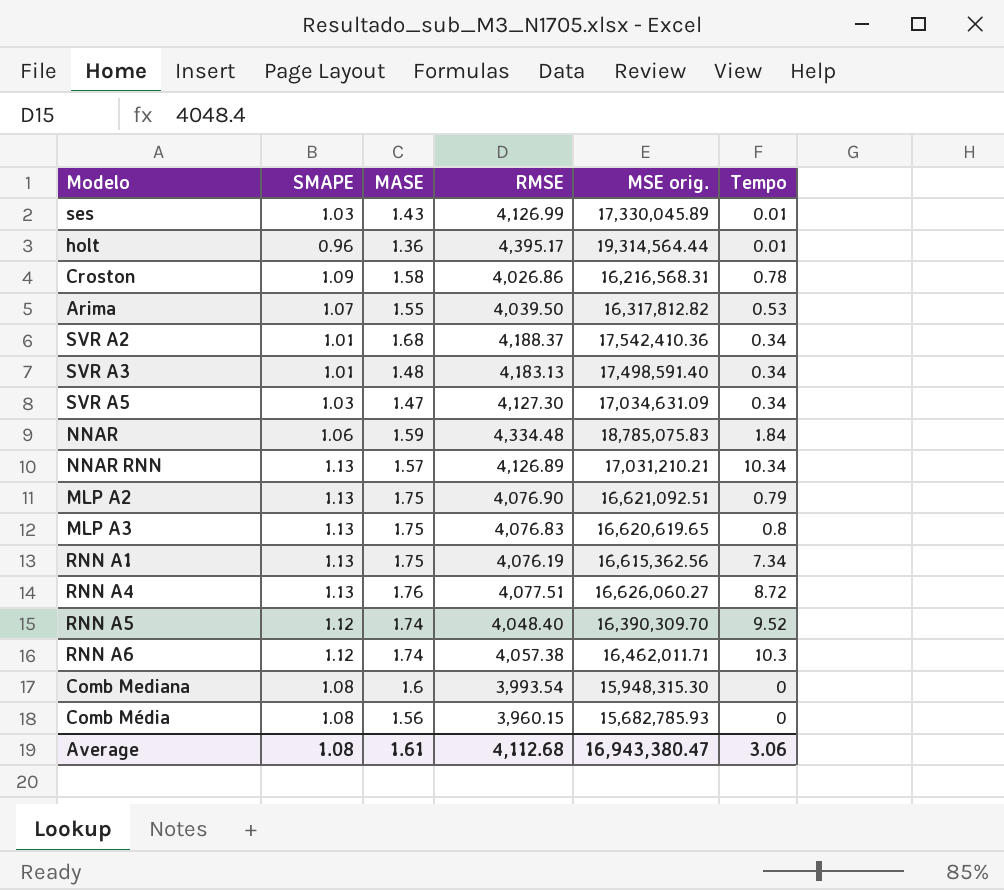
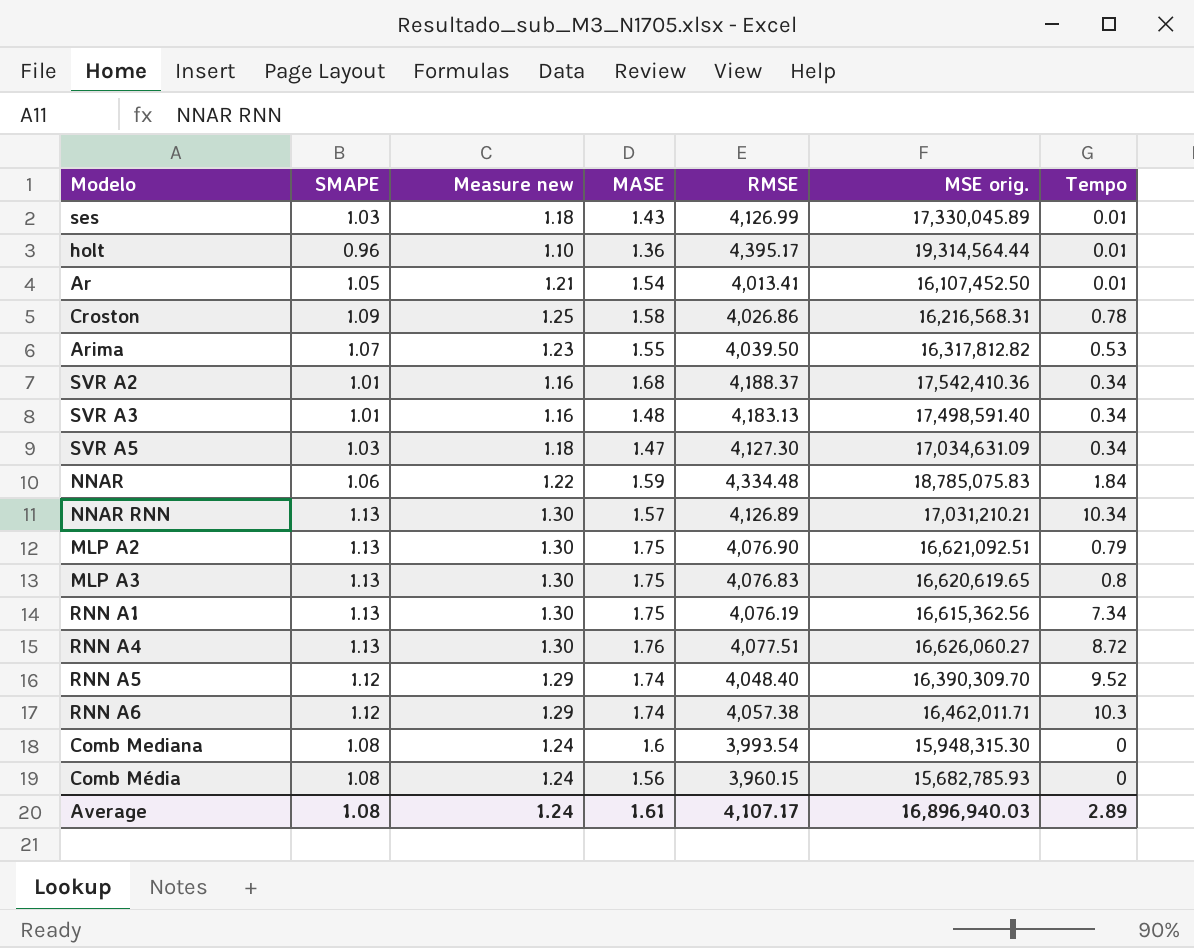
column Measure new | formula: none -> [SMAPE] * 1.15
row Ar: none -> 1.05 | 1.21 | 1.54 | 4,013.41 | 16,107,452.50 | 0.01
Average | RMSE: 4,112.68 -> 4,107.17
Average | MSE orig.: 16,943,380.47 -> 16,896,940.03
Average | Tempo: 3.06 -> 2.89

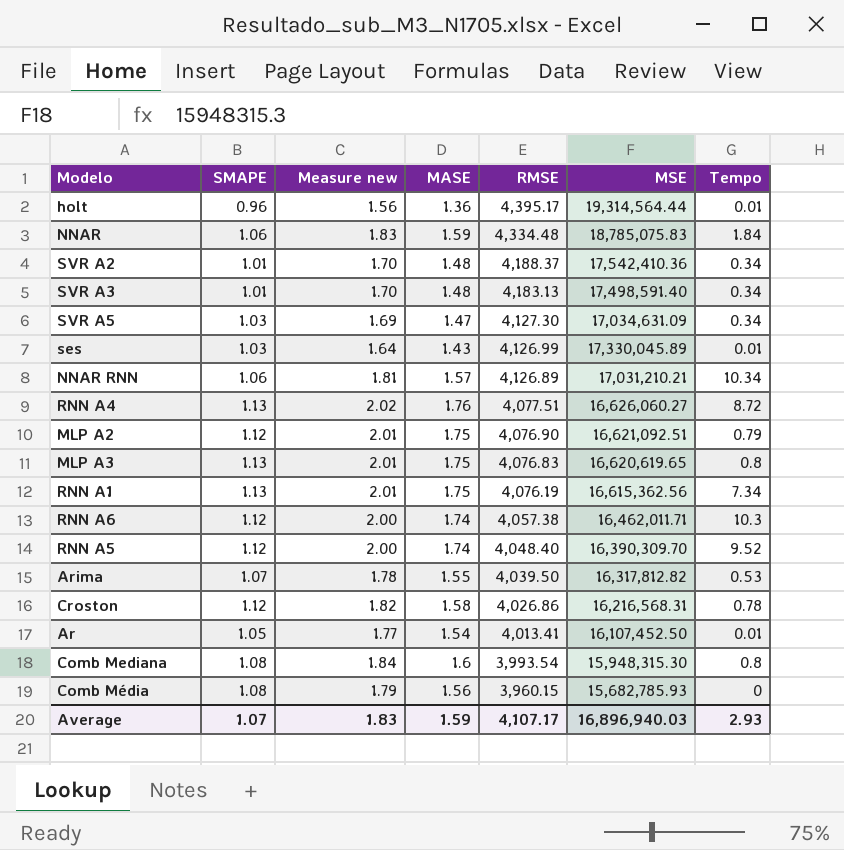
row order: none -> RMSE descending
column Measure new | formula: [SMAPE] * 1.15 -> [MASE] * 1.15
column name: MSE orig. -> MSE
SVR A2 | MASE: 1.68 -> 1.48
NNAR RNN | SMAPE: 1.13 -> 1.06
MLP A2 | SMAPE: 1.13 -> 1.12
Croston | SMAPE: 1.09 -> 1.12
Comb Mediana | Tempo: 0 -> 0.8
Average | SMAPE: 1.08 -> 1.07
Average | Measure new: 1.24 -> 1.83
Average | MASE: 1.61 -> 1.59
Average | Tempo: 2.89 -> 2.93

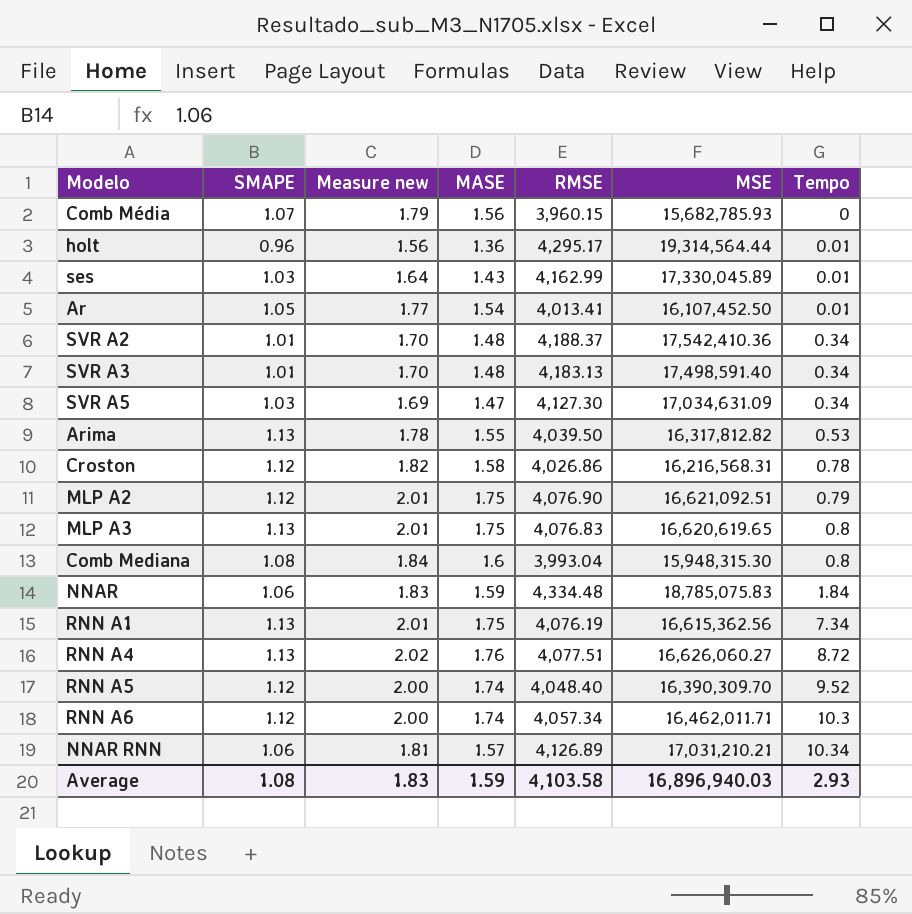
row order: RMSE descending -> Tempo ascending
Comb Média | SMAPE: 1.08 -> 1.07
holt | RMSE: 4,395.17 -> 4,295.17
ses | RMSE: 4,126.99 -> 4,162.99
Arima | SMAPE: 1.07 -> 1.13
Comb Mediana | RMSE: 3,993.54 -> 3,993.04
RNN A6 | RMSE: 4,057.38 -> 4,057.34
Average | SMAPE: 1.07 -> 1.08
Average | RMSE: 4,107.17 -> 4,103.58

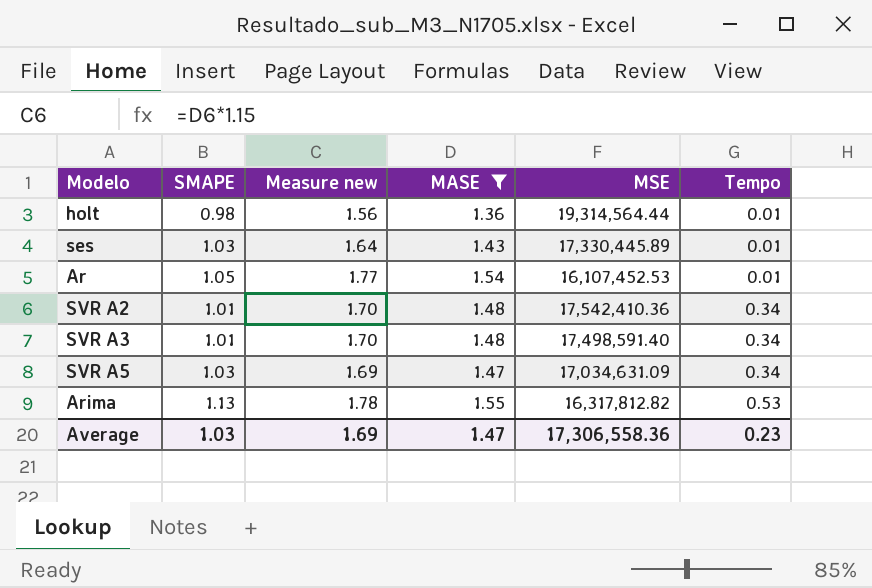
filter: none -> MASE <= 1.55
column RMSE | position: 5 -> none
holt | SMAPE: 0.96 -> 0.98
ses | MSE: 17,330,045.89 -> 17,330,445.89
Ar | MSE: 16,107,452.50 -> 16,107,452.53
Average | SMAPE: 1.08 -> 1.03
Average | Measure new: 1.83 -> 1.69
Average | MASE: 1.59 -> 1.47
Average | MSE: 16,896,940.03 -> 17,306,558.36
Average | Tempo: 2.93 -> 0.23

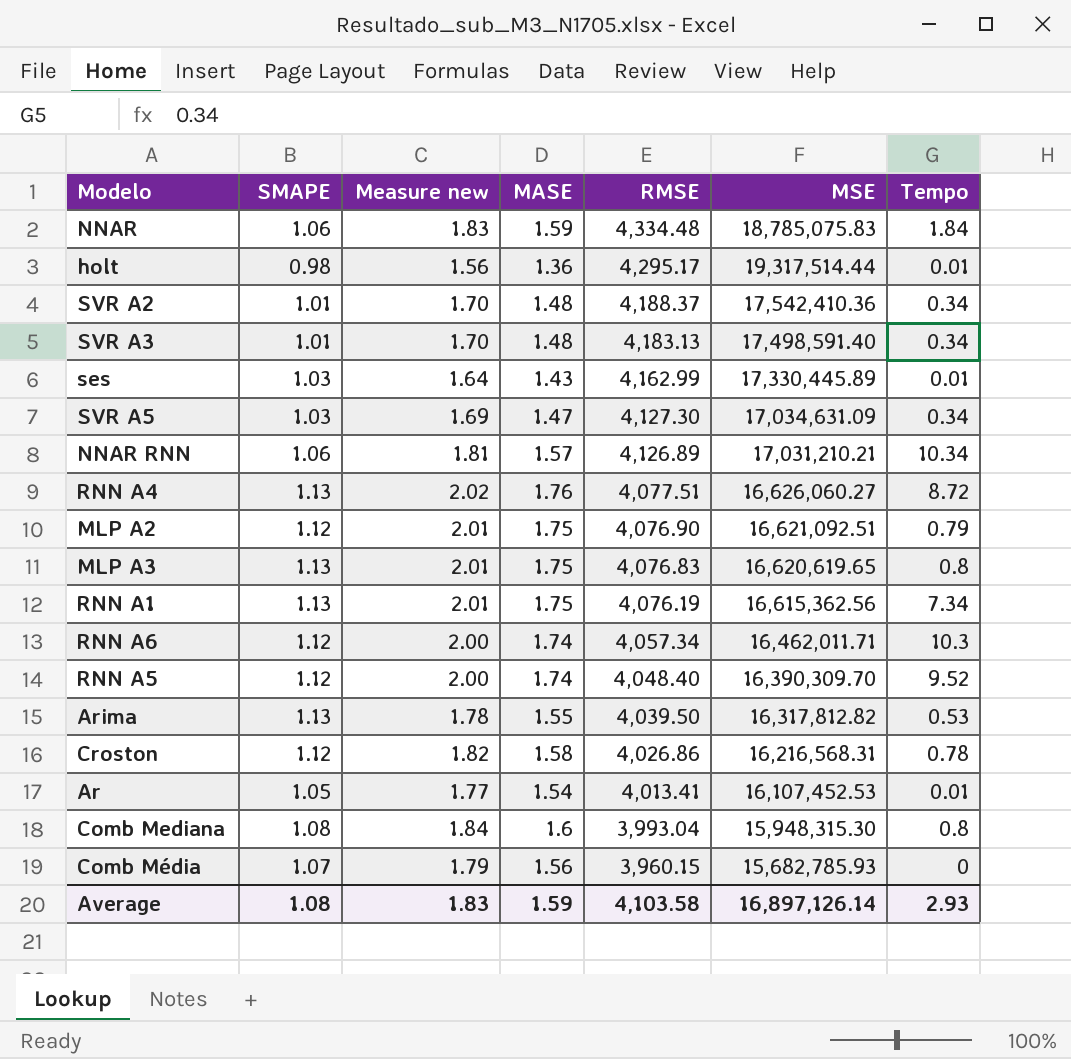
filter: MASE <= 1.55 -> none
row order: Tempo ascending -> RMSE descending
column RMSE | position: none -> 5
holt | MSE: 19,314,564.44 -> 19,317,514.44
Average | SMAPE: 1.03 -> 1.08
Average | Measure new: 1.69 -> 1.83
Average | MASE: 1.47 -> 1.59
Average | MSE: 17,306,558.36 -> 16,897,126.14
Average | Tempo: 0.23 -> 2.93

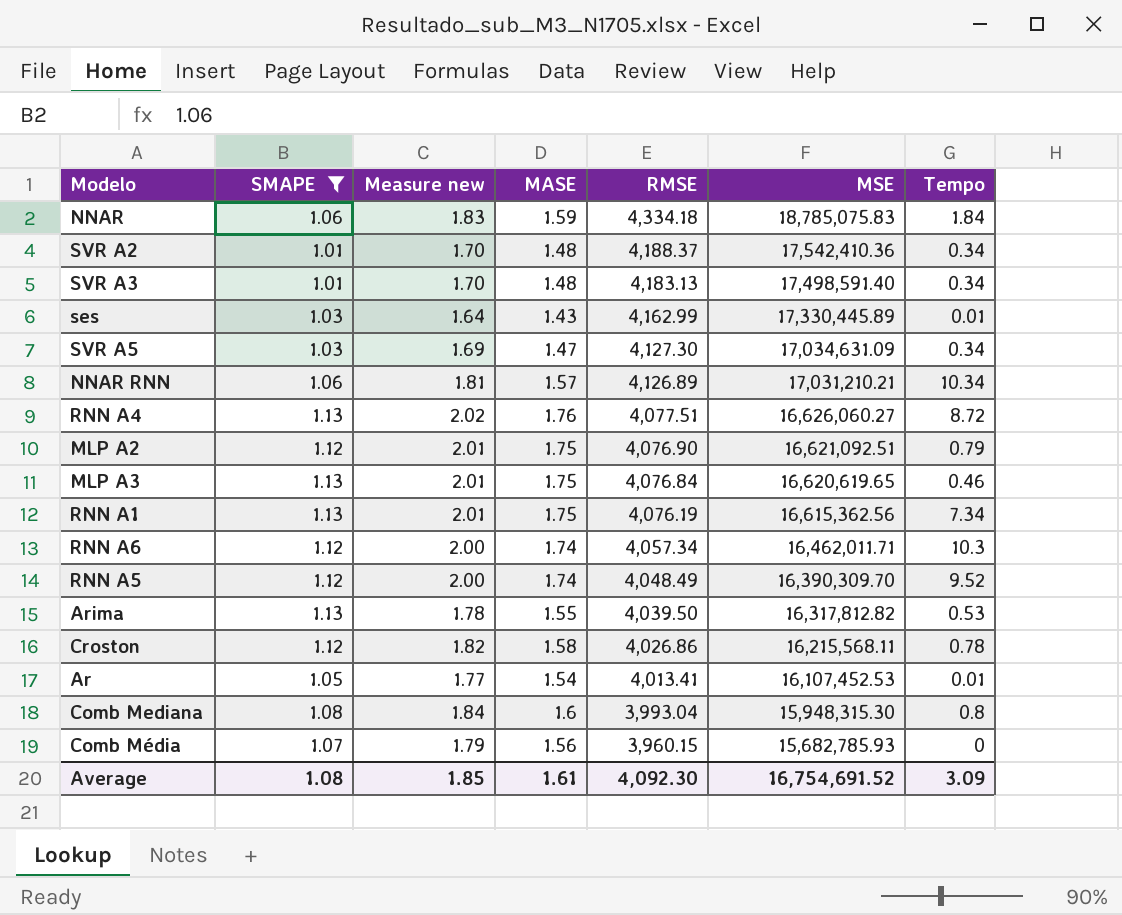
filter: none -> SMAPE != 0.98
NNAR | RMSE: 4,334.48 -> 4,334.18
MLP A3 | RMSE: 4,076.83 -> 4,076.84
MLP A3 | Tempo: 0.8 -> 0.46
RNN A5 | RMSE: 4,048.40 -> 4,048.49
Croston | MSE: 16,216,568.31 -> 16,215,568.11
Average | Measure new: 1.83 -> 1.85
Average | MASE: 1.59 -> 1.61
Average | RMSE: 4,103.58 -> 4,092.30
Average | MSE: 16,897,126.14 -> 16,754,691.52
Average | Tempo: 2.93 -> 3.09

